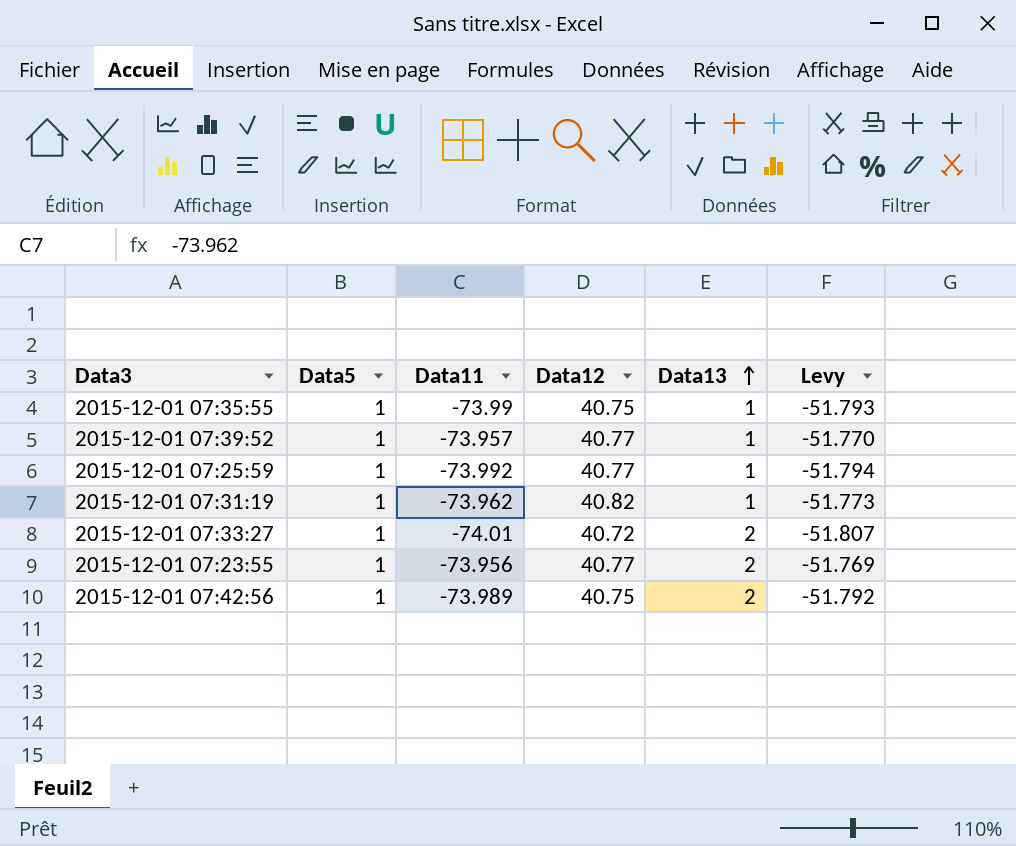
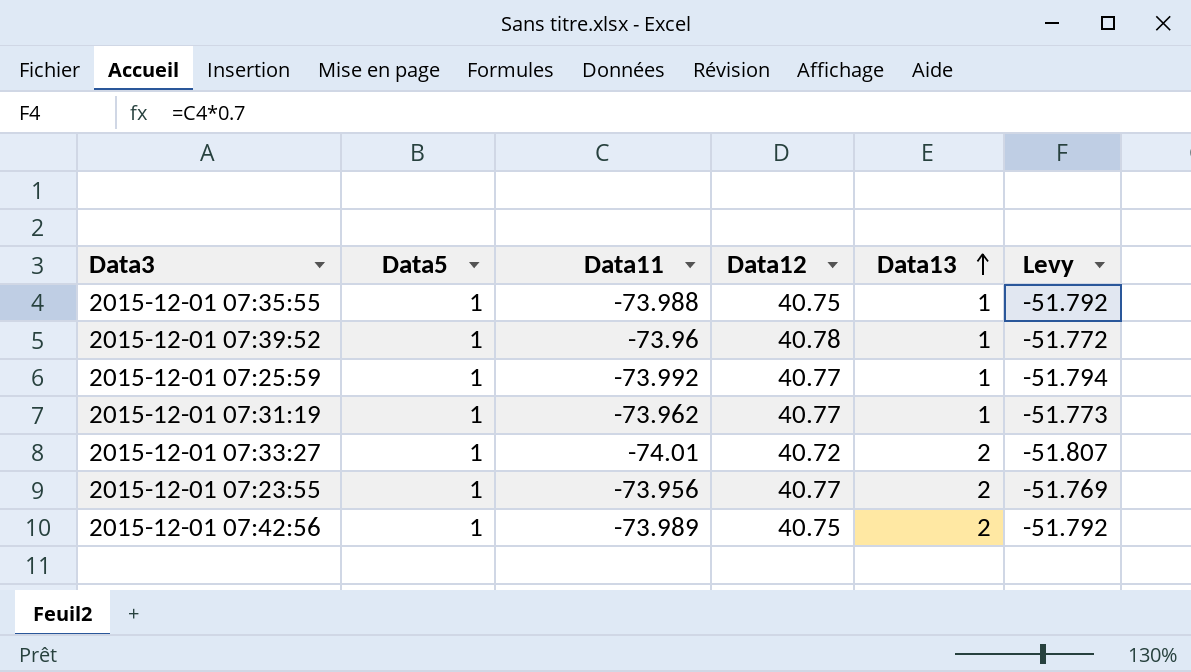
2015-12-01 07:35:55 | Data11: -73.99 -> -73.988
2015-12-01 07:35:55 | Levy: -51.793 -> -51.792
2015-12-01 07:39:52 | Data11: -73.957 -> -73.96
2015-12-01 07:39:52 | Data12: 40.77 -> 40.78
2015-12-01 07:39:52 | Levy: -51.770 -> -51.772
2015-12-01 07:31:19 | Data12: 40.82 -> 40.77

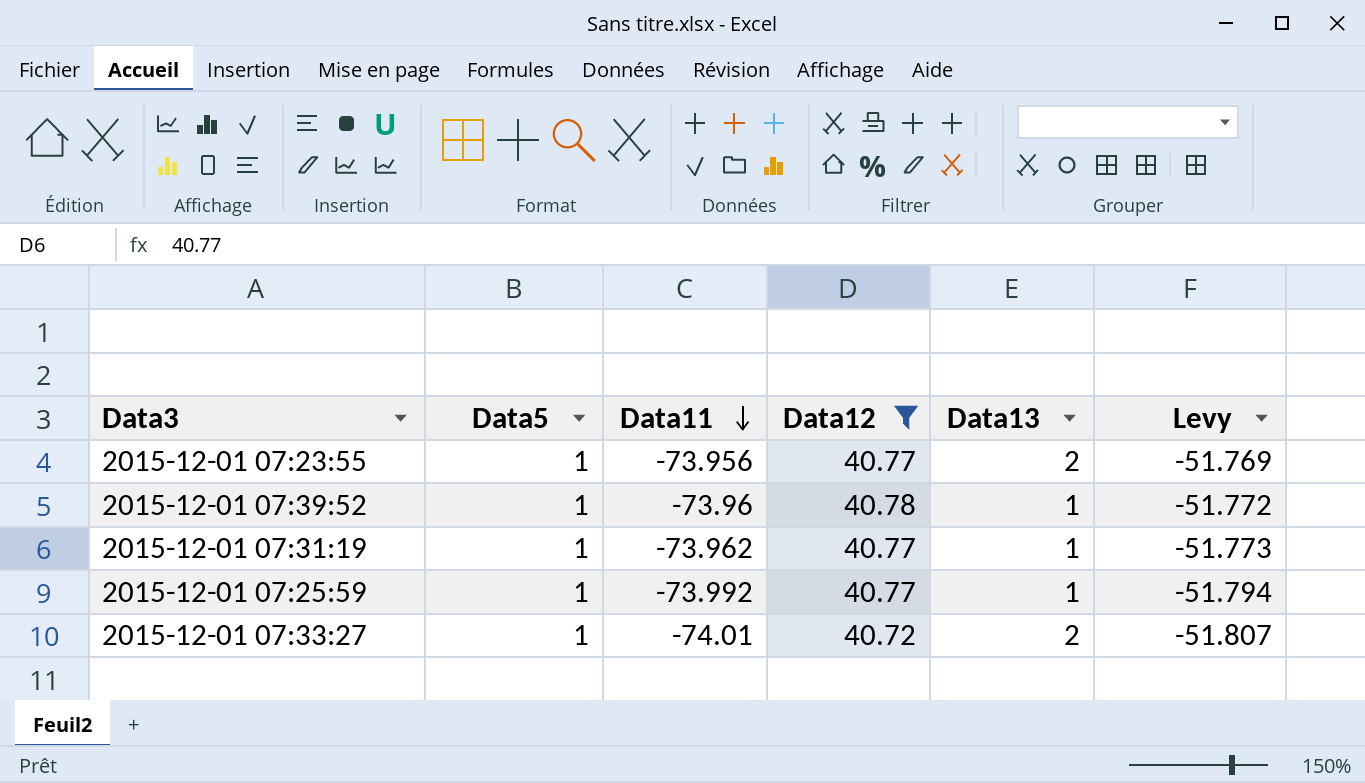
filter: none -> Data12 != 40.75
row order: Data13 ascending -> Data11 descending

